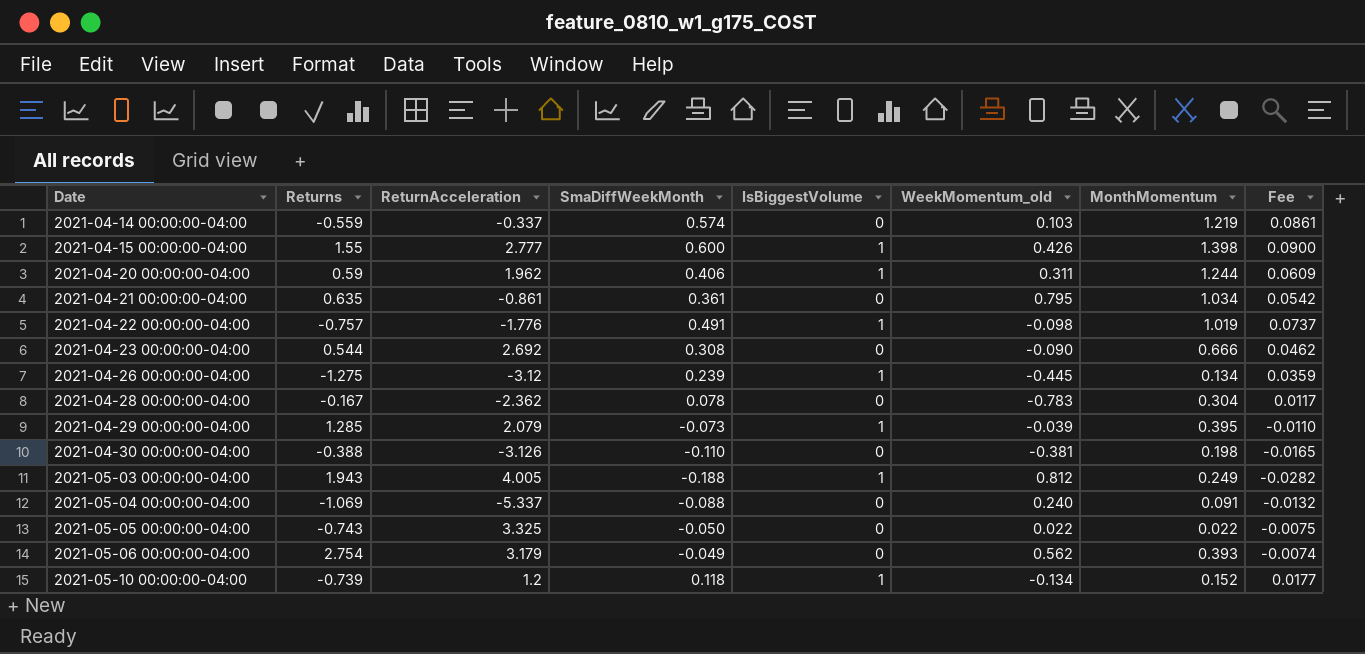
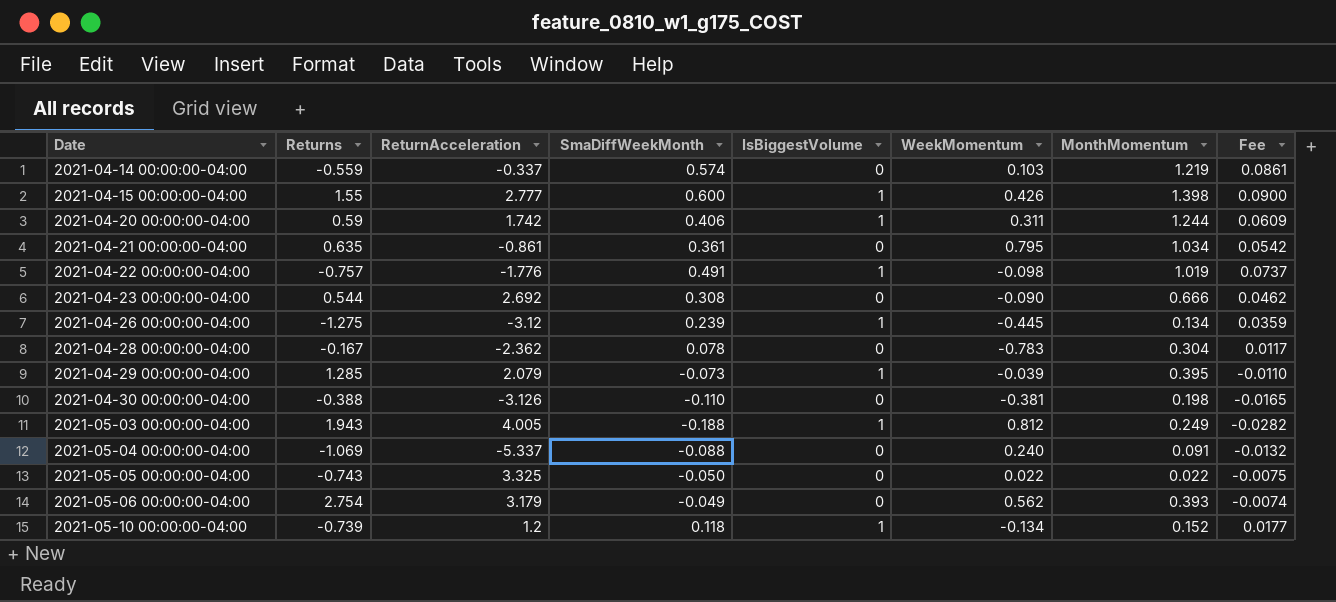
column name: WeekMomentum_old -> WeekMomentum
2021-04-20 00:00:00-04:00 | ReturnAcceleration: 1.962 -> 1.742

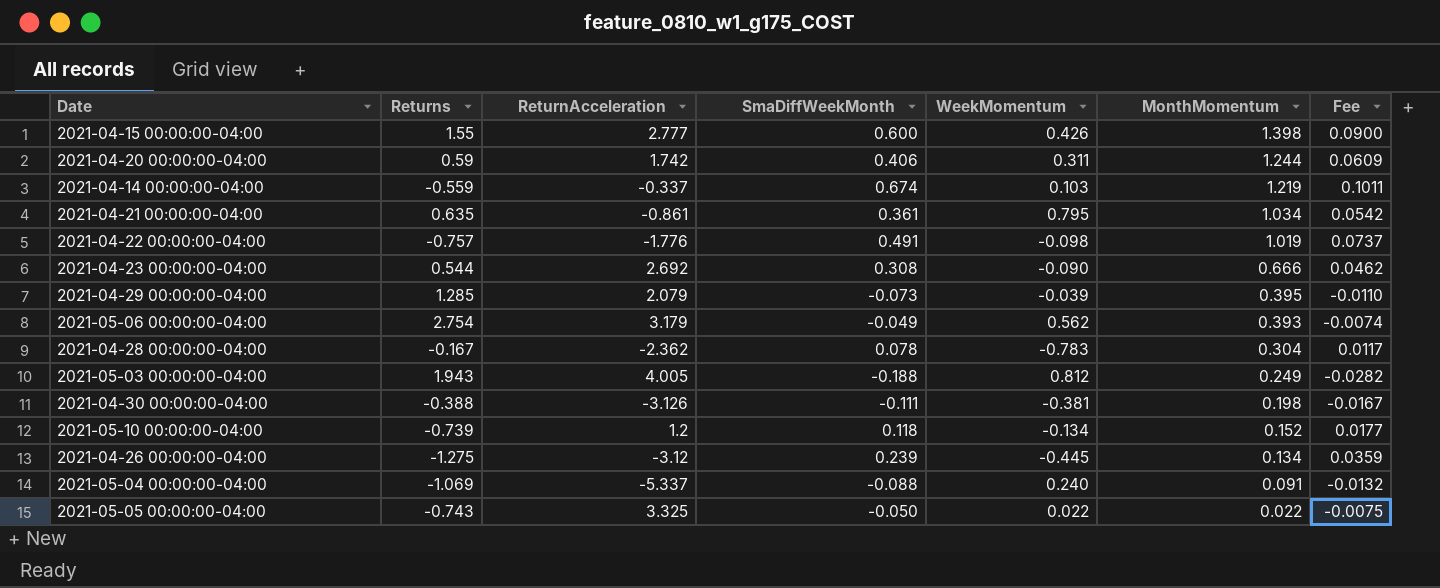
row order: Date ascending -> MonthMomentum descending
column IsBiggestVolume | position: 5 -> none
2021-04-14 00:00:00-04:00 | SmaDiffWeekMonth: 0.574 -> 0.674
2021-04-14 00:00:00-04:00 | Fee: 0.0861 -> 0.1011
2021-04-30 00:00:00-04:00 | SmaDiffWeekMonth: -0.110 -> -0.111
2021-04-30 00:00:00-04:00 | Fee: -0.0165 -> -0.0167

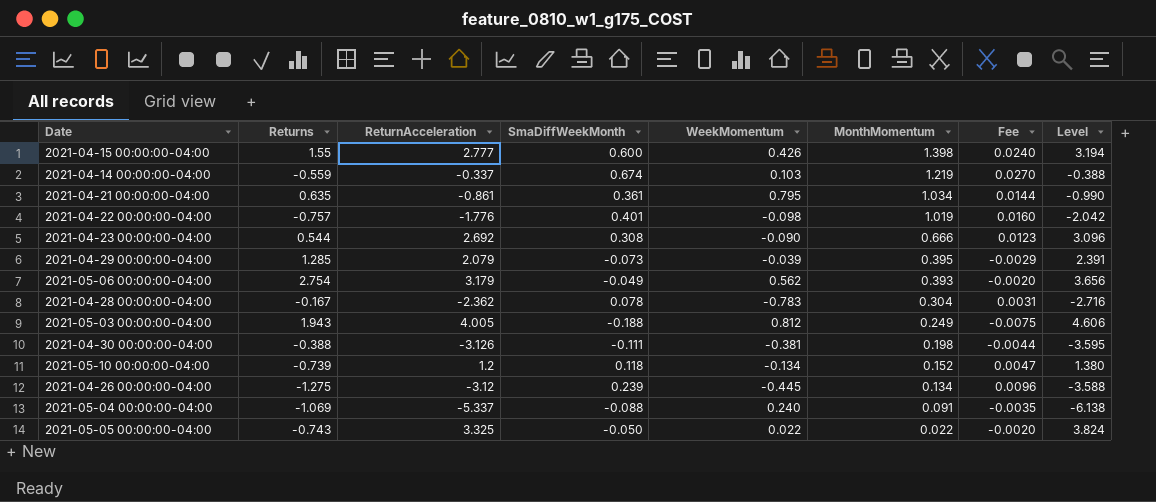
column Fee | formula: [SmaDiffWeekMonth] * 0.15 -> [SmaDiffWeekMonth] * 0.04
column Level | formula: none -> [ReturnAcceleration] * 1.15
row 2021-04-20 00:00:00-04:00: 0.59 | 1.742 | 0.406 | 0.311 | 1.244 | 0.0609 -> none
2021-04-22 00:00:00-04:00 | SmaDiffWeekMonth: 0.491 -> 0.401

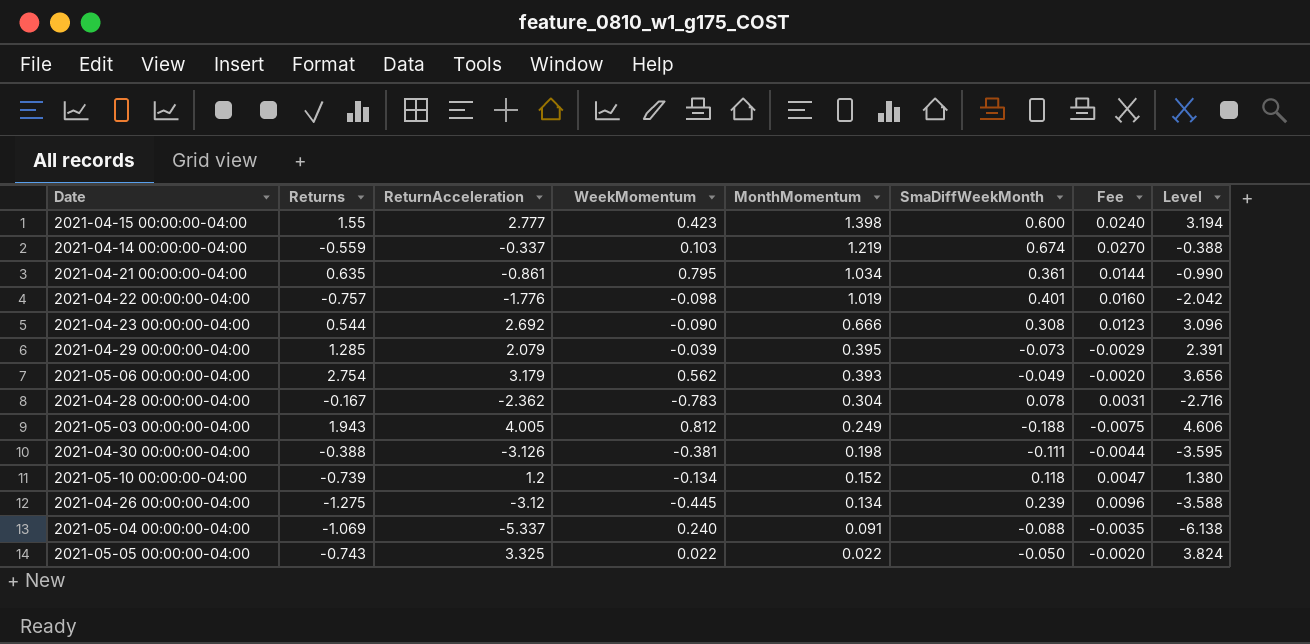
column SmaDiffWeekMonth | position: 4 -> 6
2021-04-15 00:00:00-04:00 | WeekMomentum: 0.426 -> 0.423

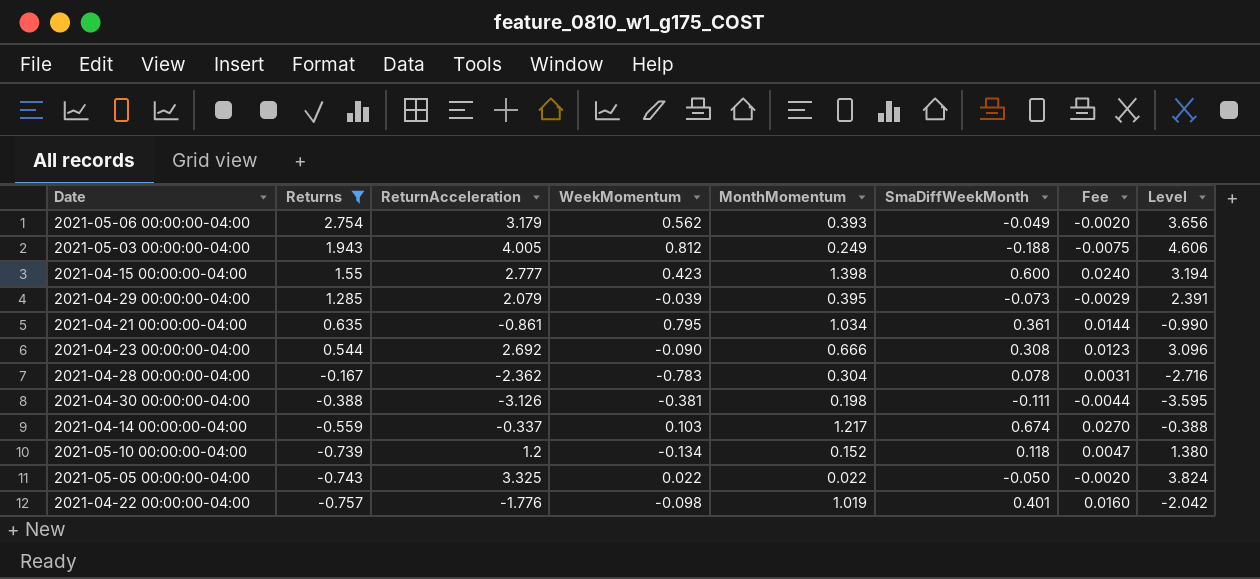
filter: none -> Returns >= -0.757
row order: MonthMomentum descending -> Returns descending
2021-04-14 00:00:00-04:00 | MonthMomentum: 1.219 -> 1.217

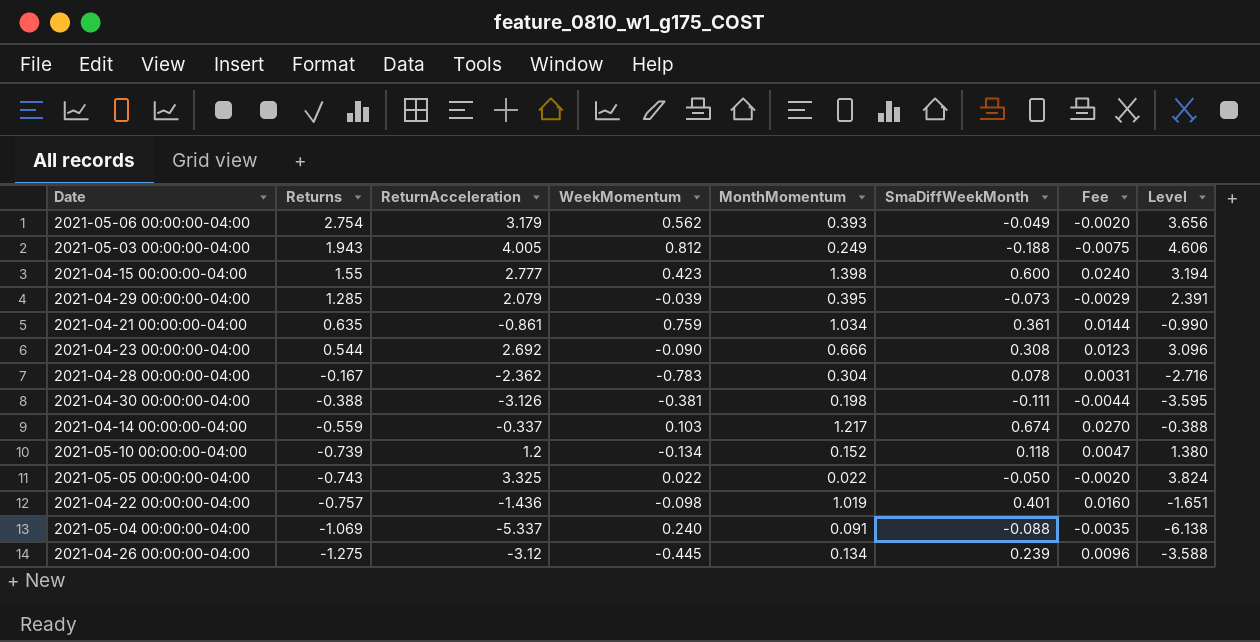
filter: Returns >= -0.757 -> none
2021-04-21 00:00:00-04:00 | WeekMomentum: 0.795 -> 0.759
2021-04-22 00:00:00-04:00 | ReturnAcceleration: -1.776 -> -1.436
2021-04-22 00:00:00-04:00 | Level: -2.042 -> -1.651

